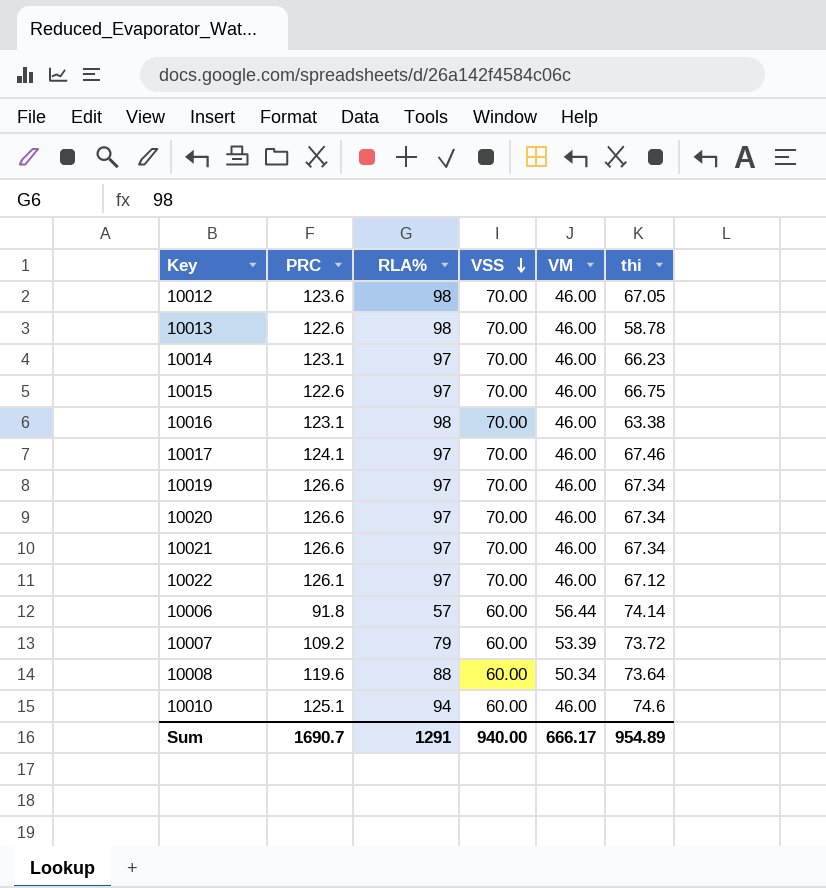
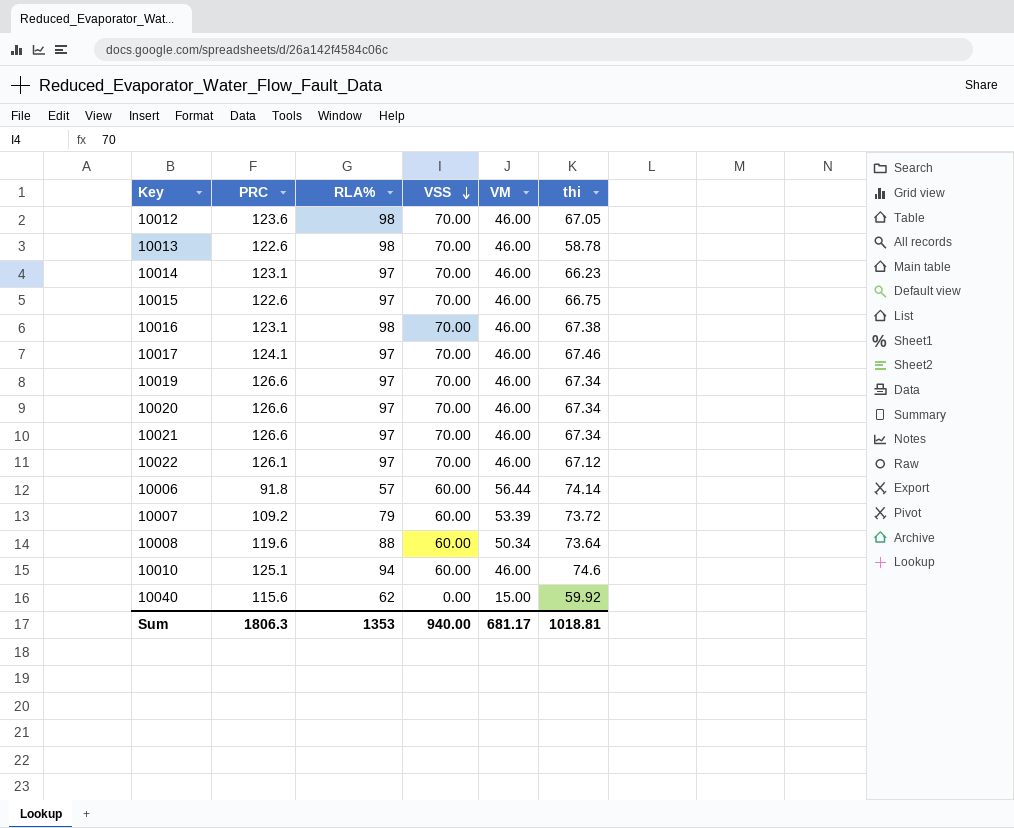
10016 | thi: 63.38 -> 67.38
row 10040: none -> 115.6 | 62 | 0.00 | 15.00 | 59.92
Sum | PRC: 1690.7 -> 1806.3
Sum | RLA%: 1291 -> 1353
Sum | VM: 666.17 -> 681.17
Sum | thi: 954.89 -> 1018.81

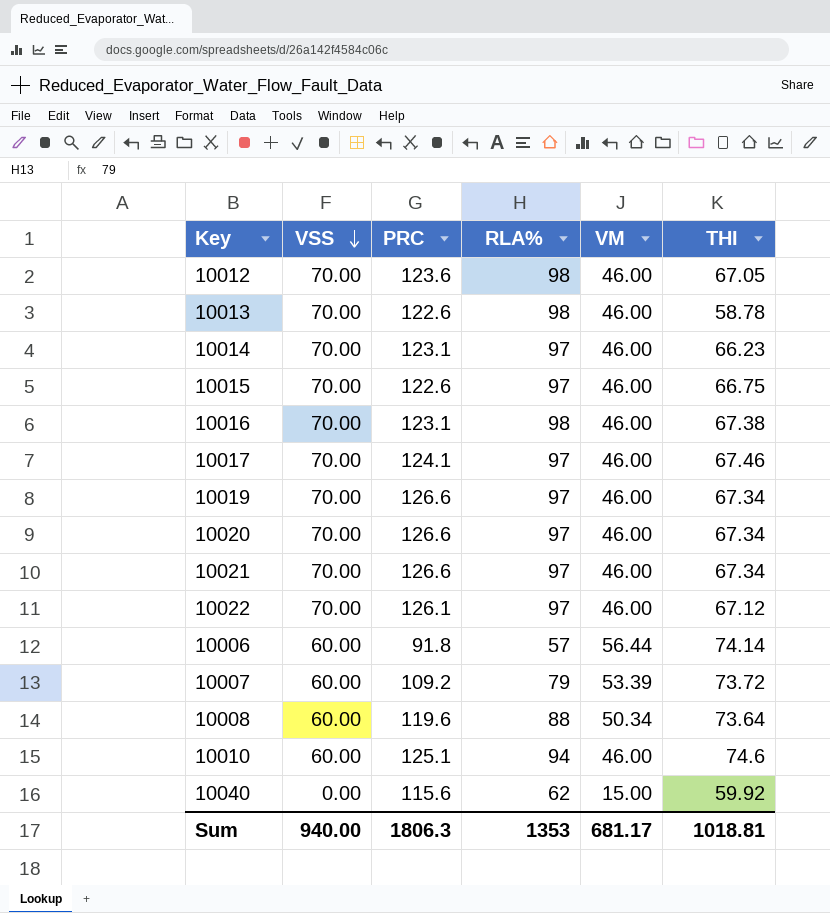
column VSS | position: 4 -> 2
column name: thi -> THI

